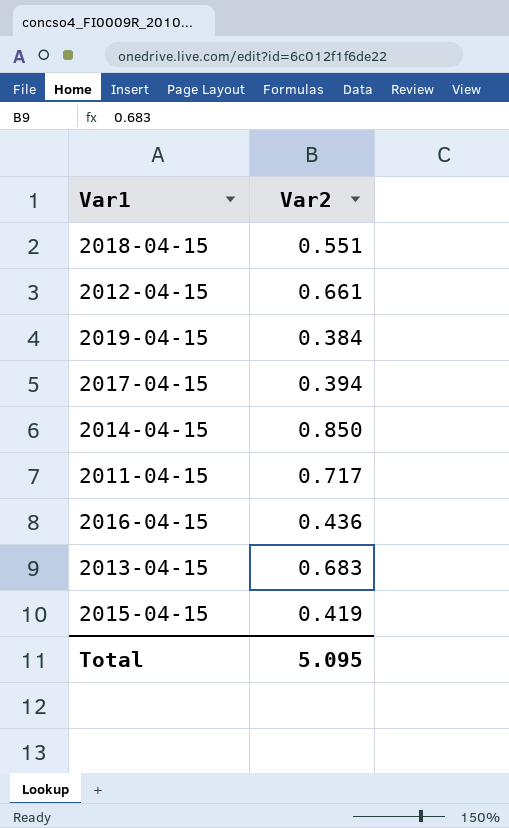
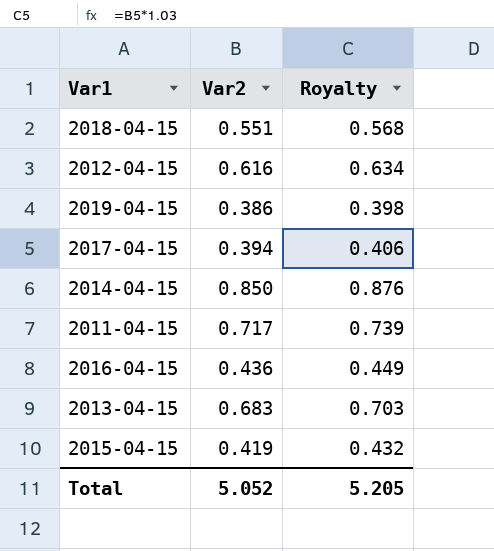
column Royalty | formula: none -> [Var2] * 1.03
2012-04-15 | Var2: 0.661 -> 0.616
2019-04-15 | Var2: 0.384 -> 0.386
Total | Var2: 5.095 -> 5.052

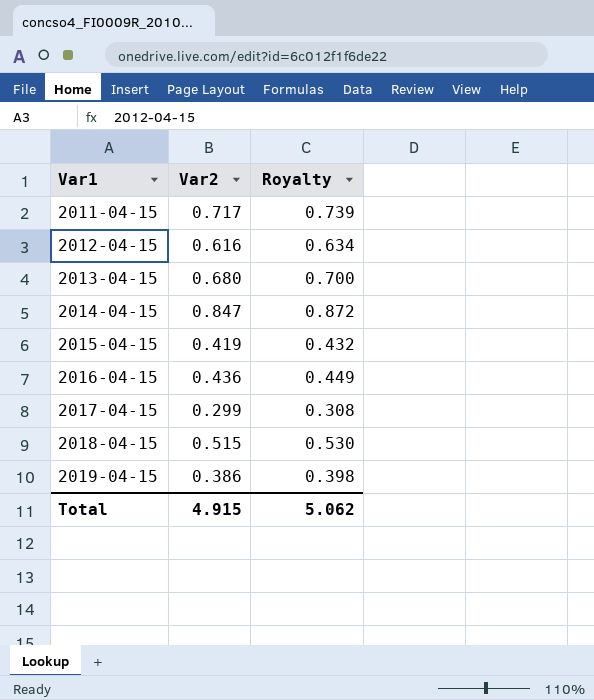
row order: none -> Var1 ascending
2013-04-15 | Var2: 0.683 -> 0.680
2013-04-15 | Royalty: 0.703 -> 0.700
2014-04-15 | Var2: 0.850 -> 0.847
2014-04-15 | Royalty: 0.876 -> 0.872
2017-04-15 | Var2: 0.394 -> 0.299
2017-04-15 | Royalty: 0.406 -> 0.308
2018-04-15 | Var2: 0.551 -> 0.515
2018-04-15 | Royalty: 0.568 -> 0.530
Total | Var2: 5.052 -> 4.915
Total | Royalty: 5.205 -> 5.062

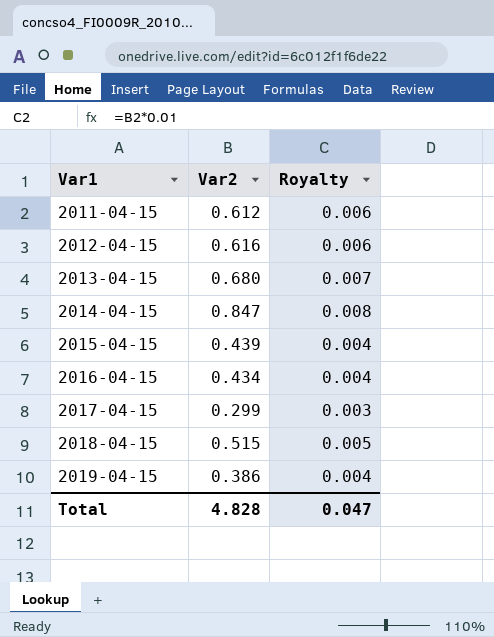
column Royalty | formula: [Var2] * 1.03 -> [Var2] * 0.01
2011-04-15 | Var2: 0.717 -> 0.612
2015-04-15 | Var2: 0.419 -> 0.439
2016-04-15 | Var2: 0.436 -> 0.434
Total | Var2: 4.915 -> 4.828
Total | Royalty: 5.062 -> 0.047

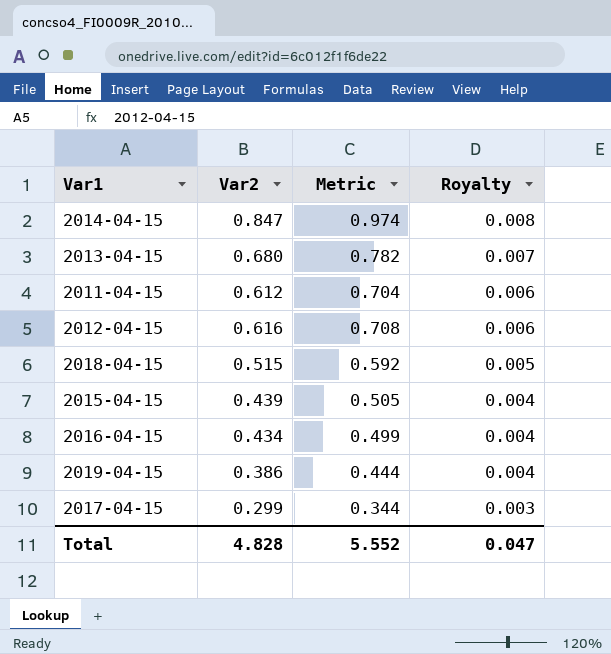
row order: Var1 ascending -> Royalty descending
column Metric | formula: none -> [Var2] * 1.15

